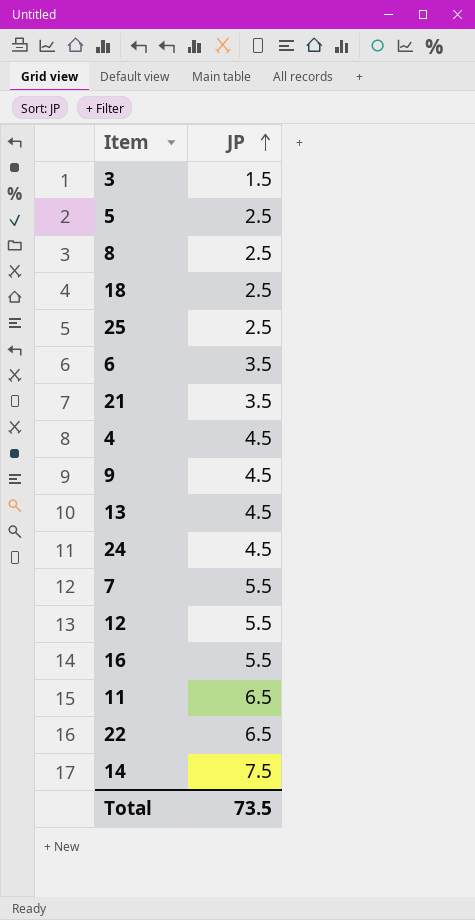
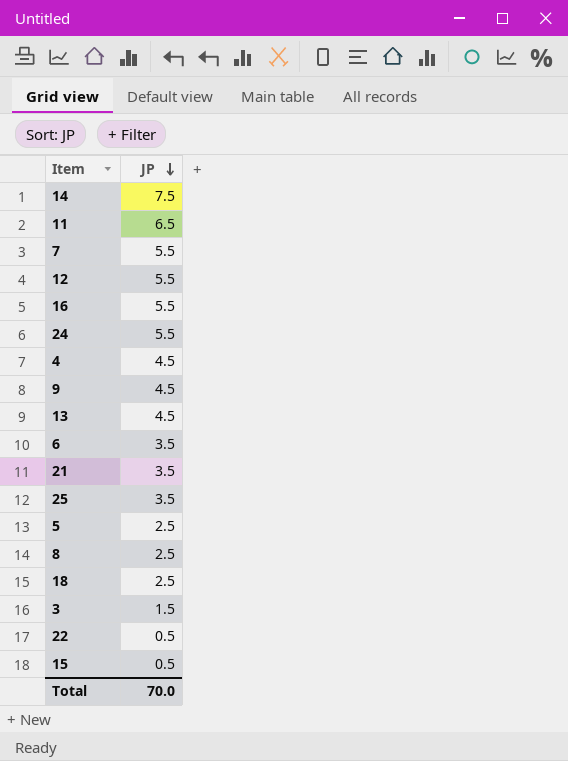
row order: JP ascending -> JP descending
24 | JP: 4.5 -> 5.5
25 | JP: 2.5 -> 3.5
22 | JP: 6.5 -> 0.5
row 15: none -> 0.5
Total | JP: 73.5 -> 70.0

